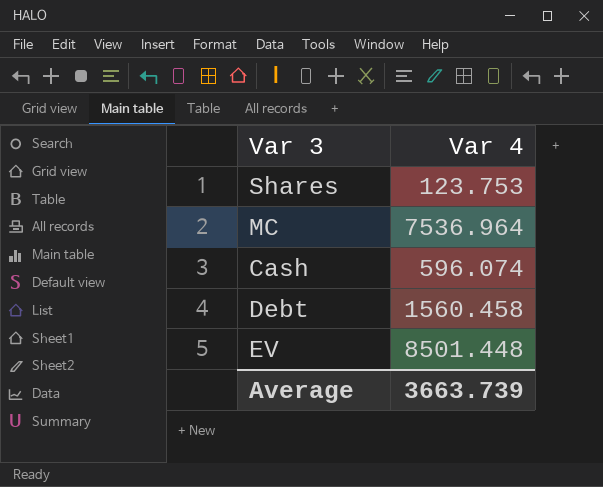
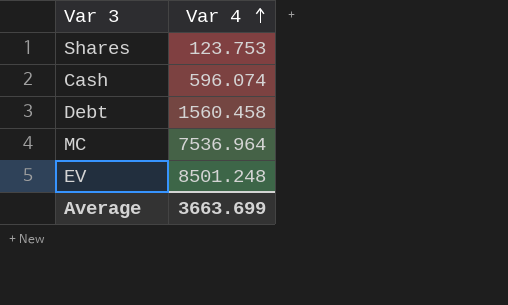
row order: none -> Var 4 ascending
EV | Var 4: 8501.448 -> 8501.248
Average | Var 4: 3663.739 -> 3663.699

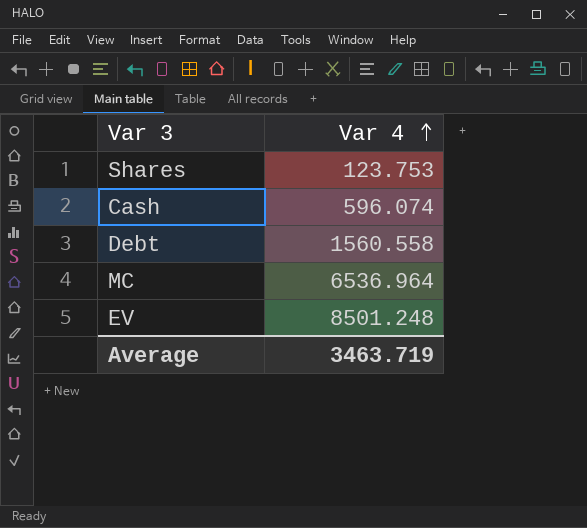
Debt | Var 4: 1560.458 -> 1560.558
MC | Var 4: 7536.964 -> 6536.964
Average | Var 4: 3663.699 -> 3463.719

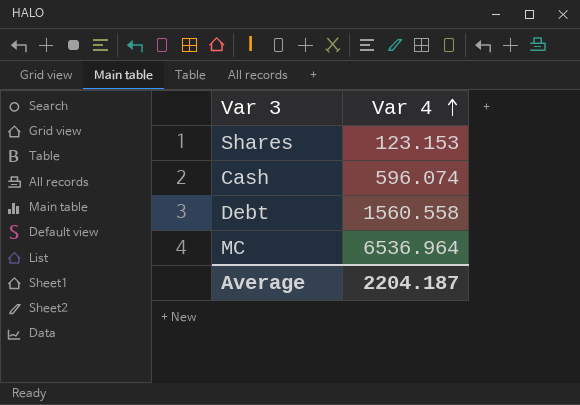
row EV: 8501.248 -> none
Shares | Var 4: 123.753 -> 123.153
Average | Var 4: 3463.719 -> 2204.187

